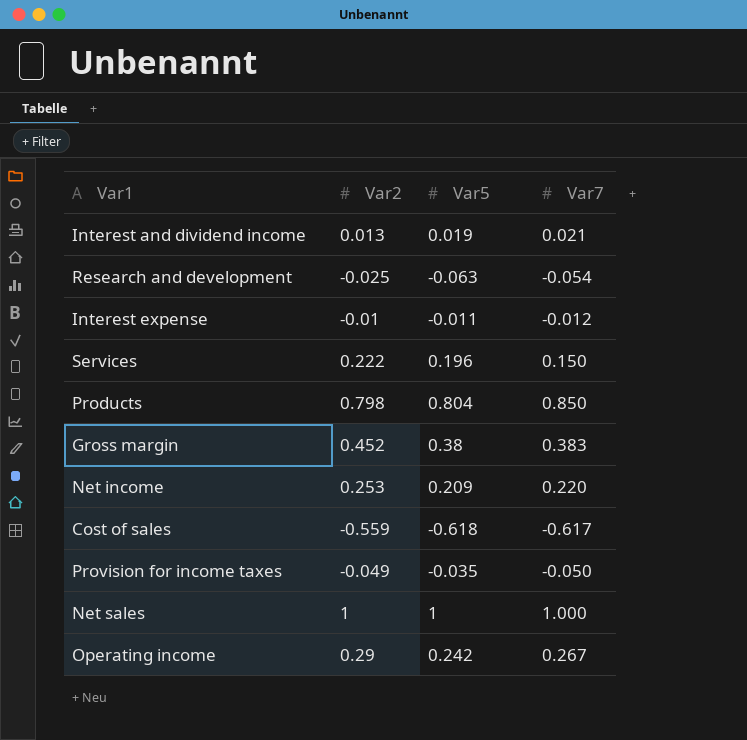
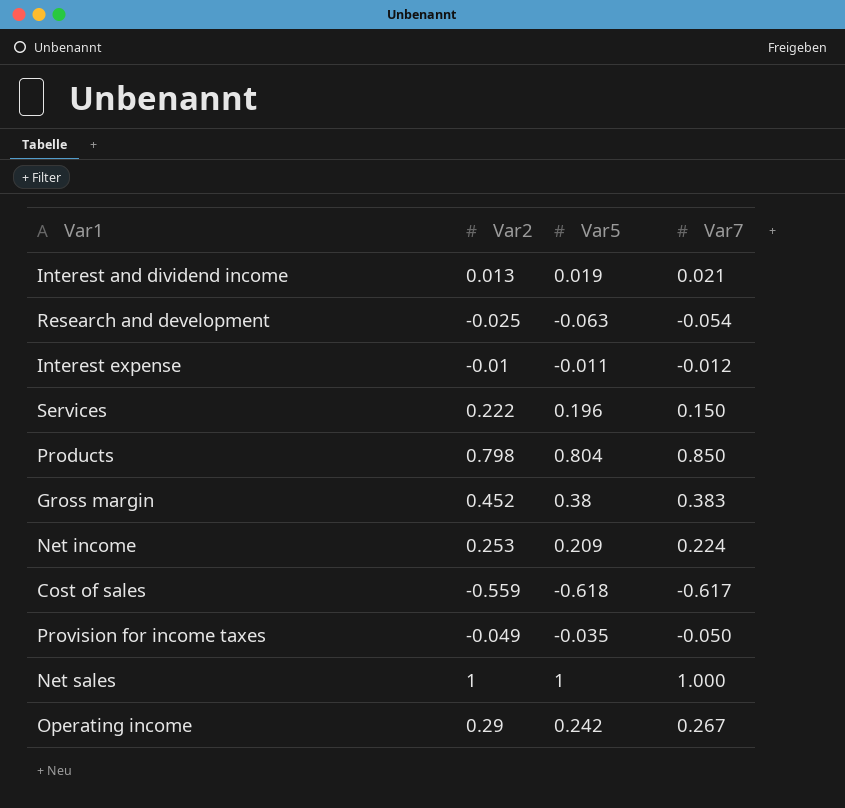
Net income | Var7: 0.220 -> 0.224

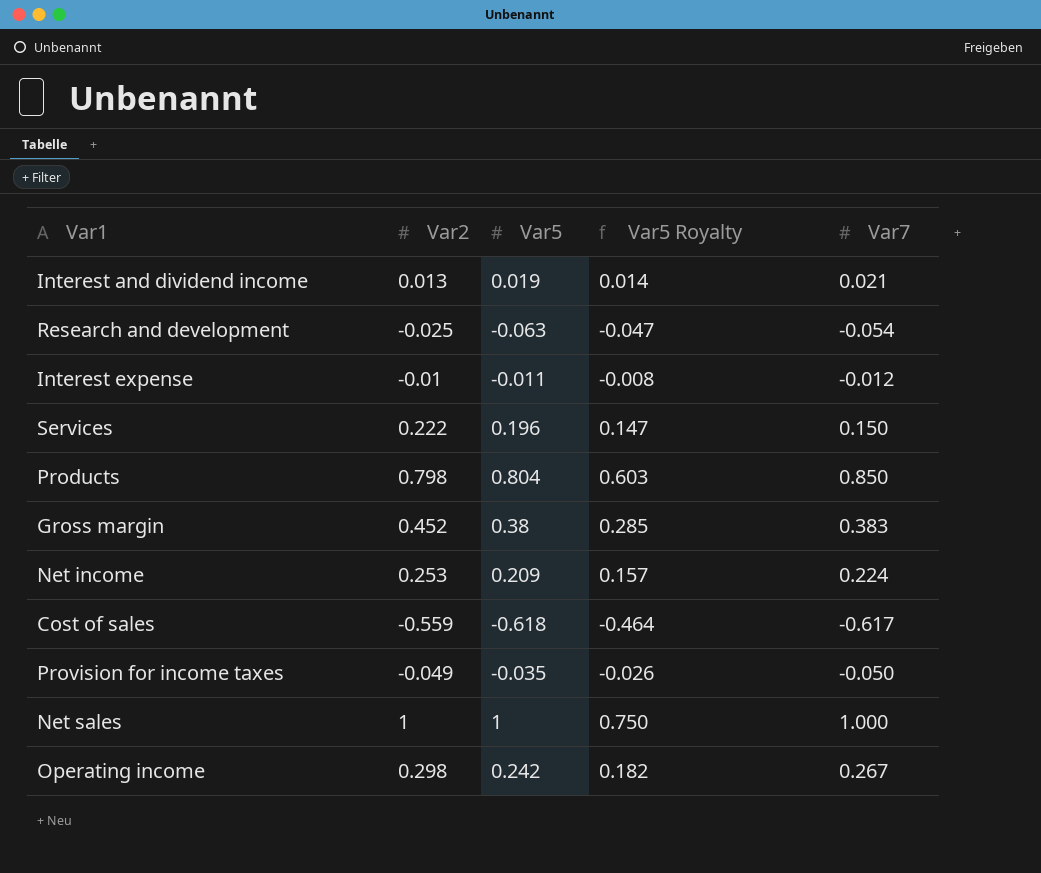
column Var5 Royalty | formula: none -> [Var5] * 0.75
Operating income | Var2: 0.29 -> 0.298

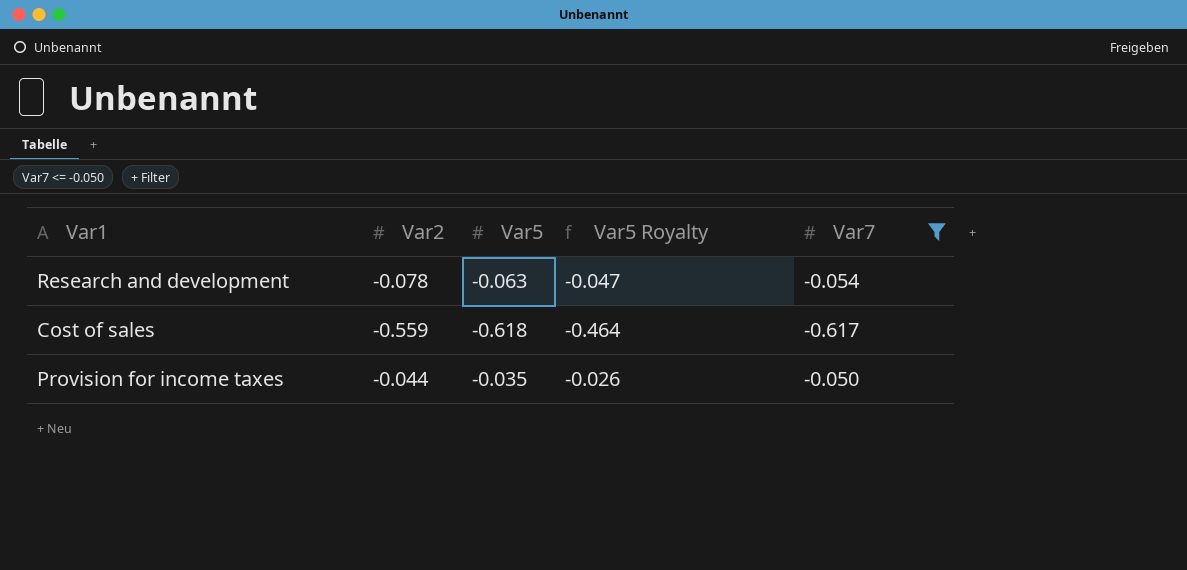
filter: none -> Var7 <= -0.050
Research and development | Var2: -0.025 -> -0.078
Provision for income taxes | Var2: -0.049 -> -0.044

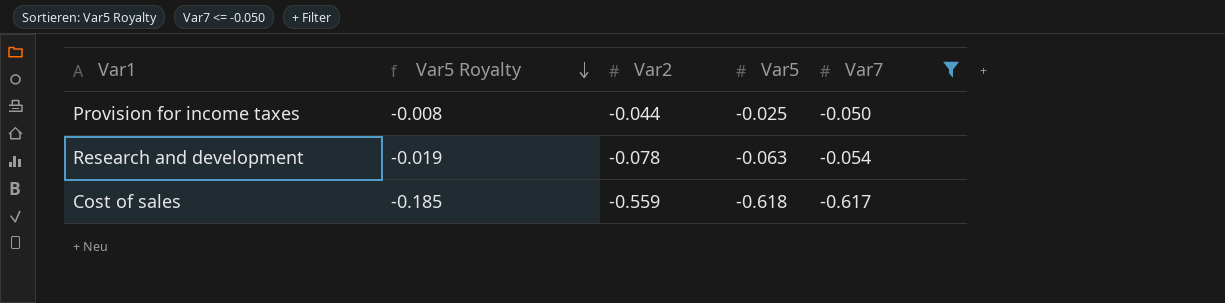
row order: none -> Var5 Royalty descending
column Var5 Royalty | formula: [Var5] * 0.75 -> [Var5] * 0.3
column Var5 Royalty | position: 4 -> 2
Provision for income taxes | Var5: -0.035 -> -0.025

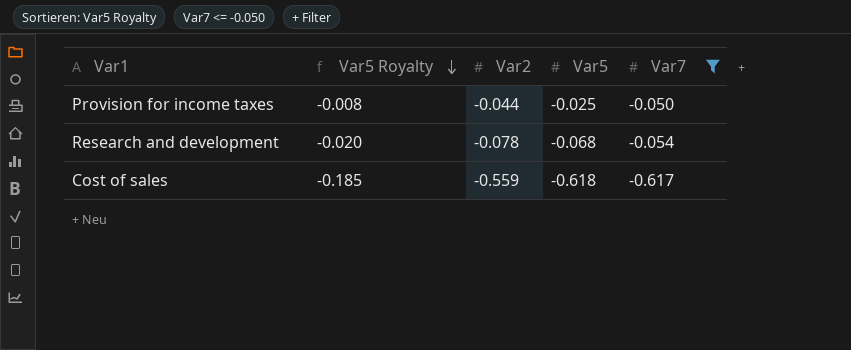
Research and development | Var5 Royalty: -0.019 -> -0.020
Research and development | Var5: -0.063 -> -0.068

